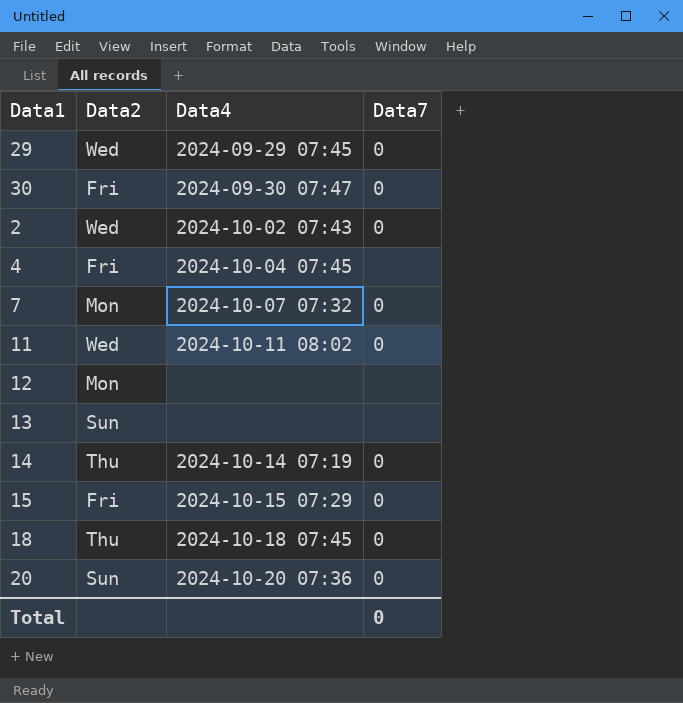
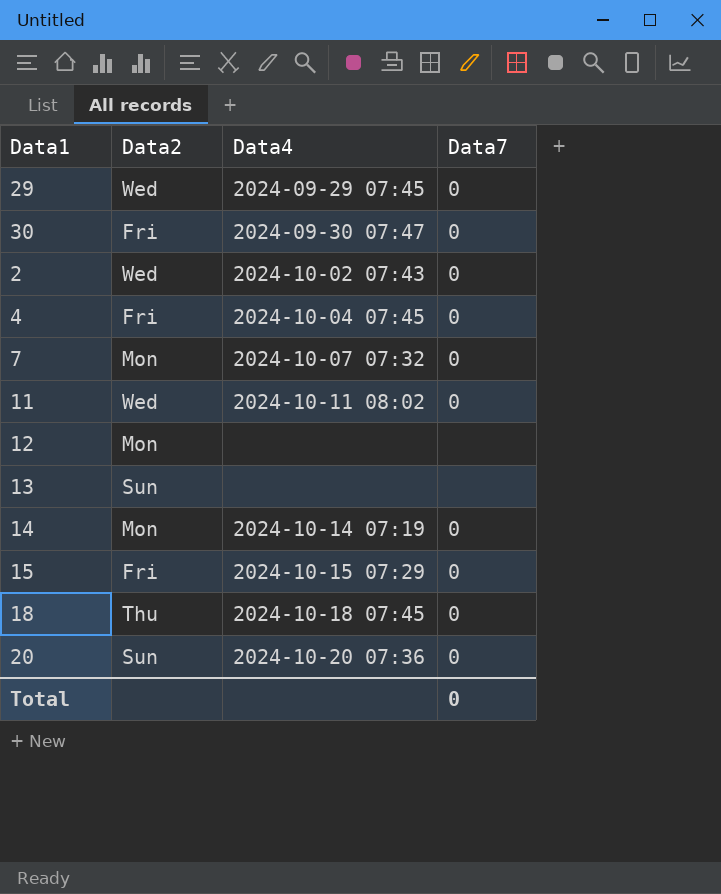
4 | Data7: none -> 0
14 | Data2: Thu -> Mon

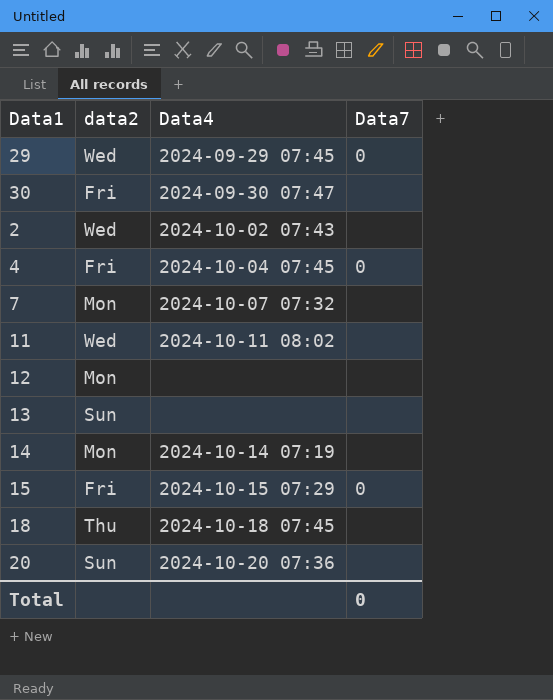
column name: Data2 -> data2
30 | Data7: 0 -> none
2 | Data7: 0 -> none
7 | Data7: 0 -> none
11 | Data7: 0 -> none
14 | Data7: 0 -> none
18 | Data7: 0 -> none
20 | Data7: 0 -> none

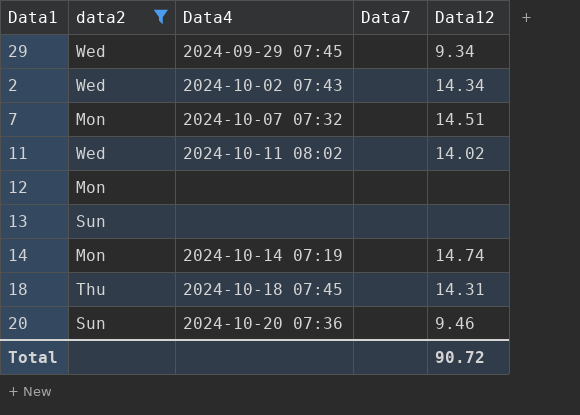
filter: none -> data2 != Fri
column Data12 | position: none -> 5
29 | Data7: 0 -> none
Total | Data7: 0 -> none

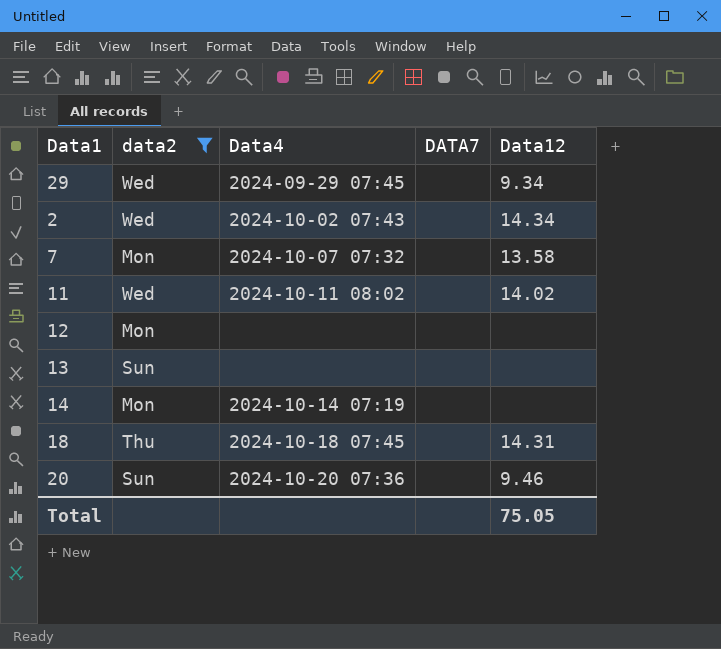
column name: Data7 -> DATA7
7 | Data12: 14.51 -> 13.58
14 | Data12: 14.74 -> none
Total | Data12: 90.72 -> 75.05

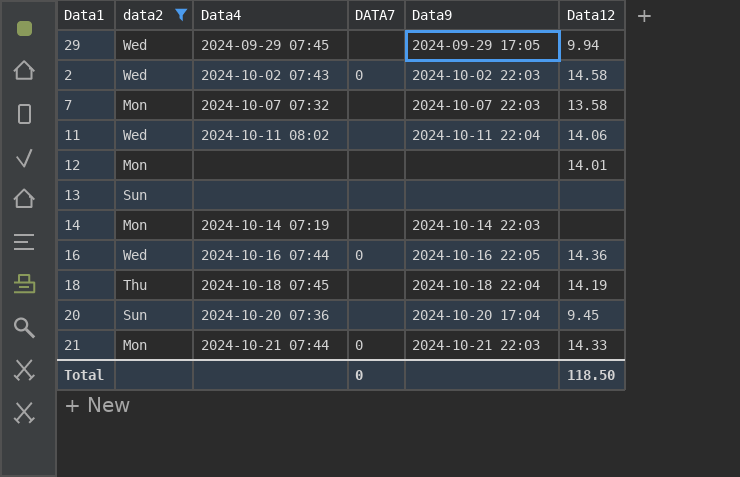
column Data9 | position: none -> 5
29 | Data12: 9.34 -> 9.94
2 | DATA7: none -> 0
2 | Data12: 14.34 -> 14.58
11 | Data12: 14.02 -> 14.06
12 | Data12: none -> 14.01
row 16: none -> Wed | 2024-10-16 07:44 | 0 | 2024-10-16 22:05 | 14.36
18 | Data12: 14.31 -> 14.19
20 | Data12: 9.46 -> 9.45
row 21: none -> Mon | 2024-10-21 07:44 | 0 | 2024-10-21 22:03 | 14.33
Total | DATA7: none -> 0
Total | Data12: 75.05 -> 118.50

